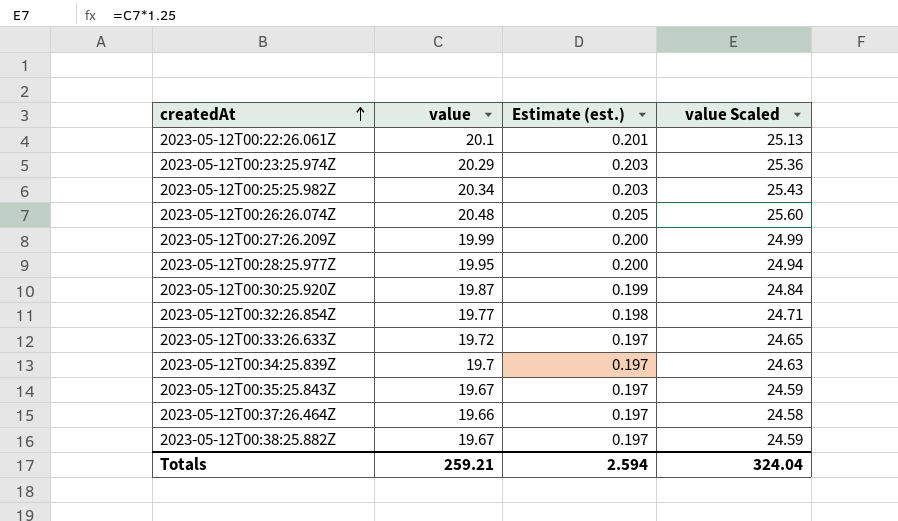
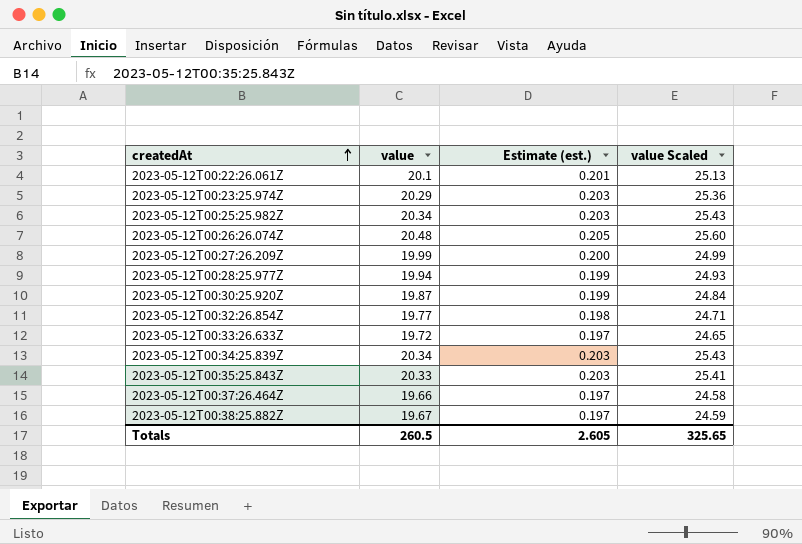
2023-05-12T00:28:25.977Z | value: 19.95 -> 19.94
2023-05-12T00:28:25.977Z | Estimate (est.): 0.200 -> 0.199
2023-05-12T00:28:25.977Z | value Scaled: 24.94 -> 24.93
2023-05-12T00:34:25.839Z | value: 19.7 -> 20.34
2023-05-12T00:34:25.839Z | Estimate (est.): 0.197 -> 0.203
2023-05-12T00:34:25.839Z | value Scaled: 24.63 -> 25.43
2023-05-12T00:35:25.843Z | value: 19.67 -> 20.33
2023-05-12T00:35:25.843Z | Estimate (est.): 0.197 -> 0.203
2023-05-12T00:35:25.843Z | value Scaled: 24.59 -> 25.41
Totals | value: 259.21 -> 260.5
Totals | Estimate (est.): 2.594 -> 2.605
Totals | value Scaled: 324.04 -> 325.65

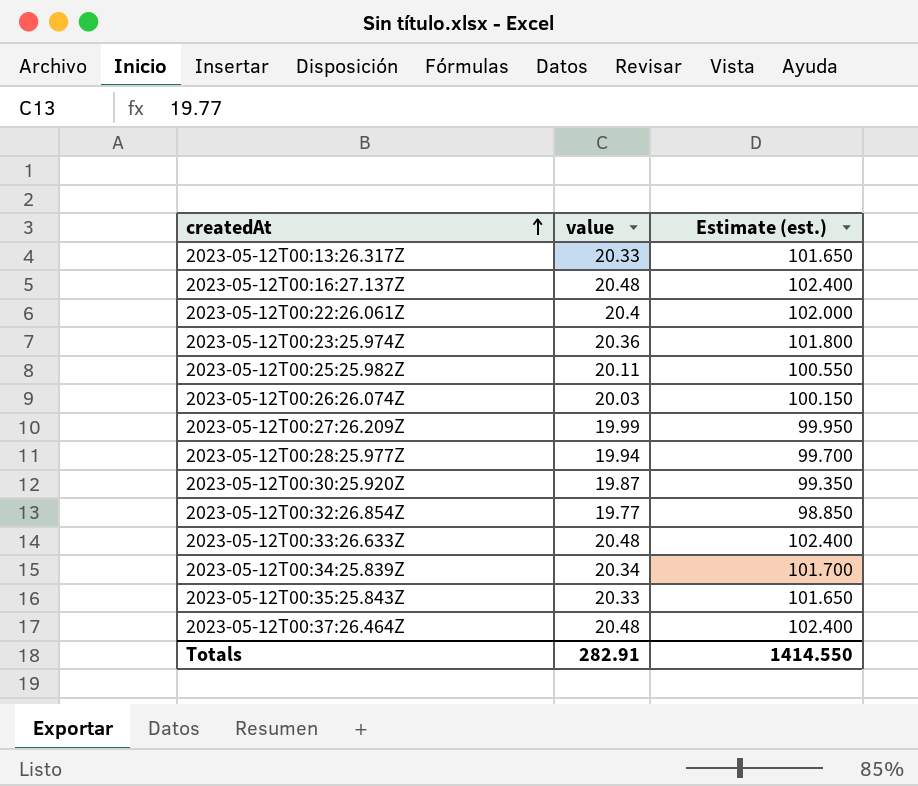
column value Scaled | formula: [value] * 1.25 -> none
column Estimate (est.) | formula: [value] * 0.01 -> [value] * 5
row 2023-05-12T00:38:25.882Z: 19.67 | 0.197 | 24.59 -> none
row 2023-05-12T00:13:26.317Z: none -> 20.33 | 101.650
row 2023-05-12T00:16:27.137Z: none -> 20.48 | 102.400
2023-05-12T00:22:26.061Z | value: 20.1 -> 20.4
2023-05-12T00:23:25.974Z | value: 20.29 -> 20.36
2023-05-12T00:25:25.982Z | value: 20.34 -> 20.11
2023-05-12T00:26:26.074Z | value: 20.48 -> 20.03
2023-05-12T00:33:26.633Z | value: 19.72 -> 20.48
2023-05-12T00:37:26.464Z | value: 19.66 -> 20.48
Totals | value: 260.5 -> 282.91
Totals | Estimate (est.): 2.605 -> 1414.550

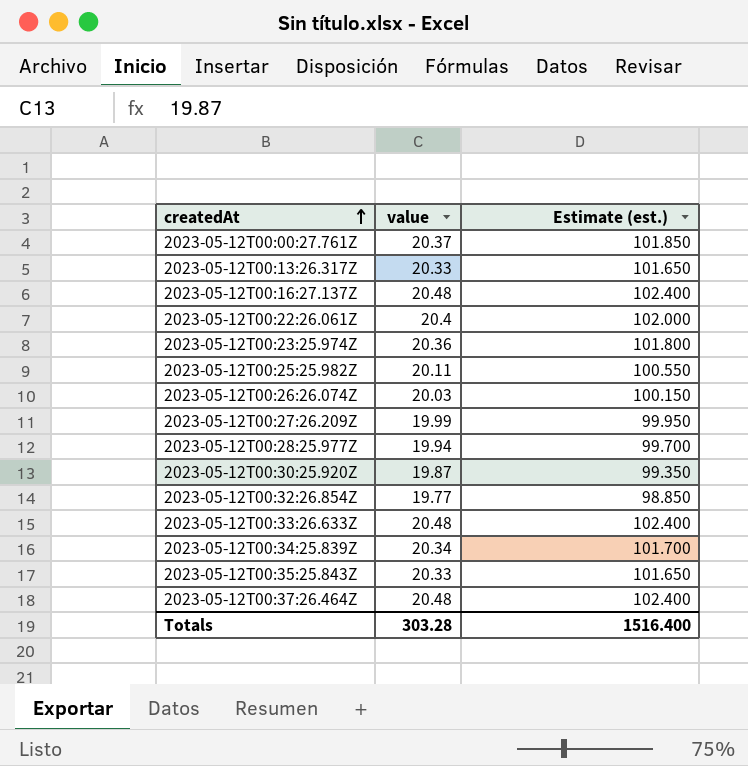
row 2023-05-12T00:00:27.761Z: none -> 20.37 | 101.850
Totals | value: 282.91 -> 303.28
Totals | Estimate (est.): 1414.550 -> 1516.400

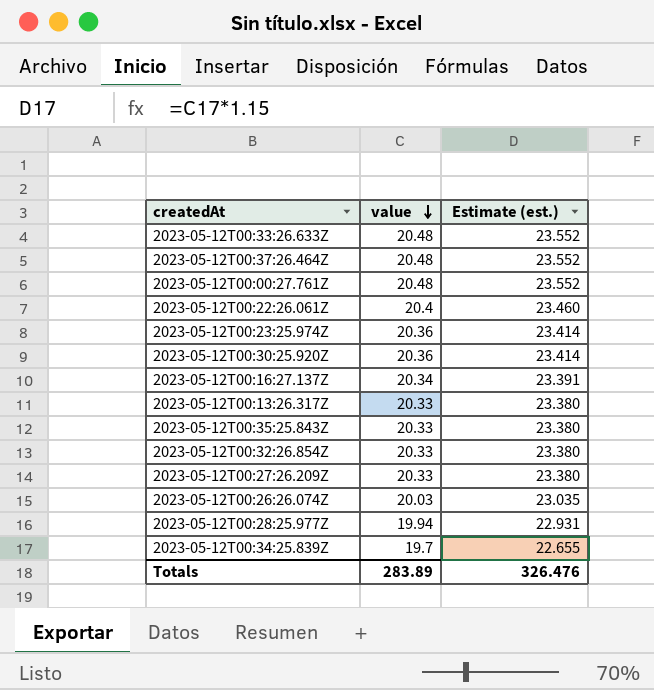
row order: createdAt ascending -> value descending
column Estimate (est.) | formula: [value] * 5 -> [value] * 1.15
row 2023-05-12T00:25:25.982Z: 20.11 | 100.550 -> none
2023-05-12T00:00:27.761Z | value: 20.37 -> 20.48
2023-05-12T00:30:25.920Z | value: 19.87 -> 20.36
2023-05-12T00:16:27.137Z | value: 20.48 -> 20.34
2023-05-12T00:32:26.854Z | value: 19.77 -> 20.33
2023-05-12T00:27:26.209Z | value: 19.99 -> 20.33
2023-05-12T00:34:25.839Z | value: 20.34 -> 19.7
Totals | value: 303.28 -> 283.89
Totals | Estimate (est.): 1516.400 -> 326.476

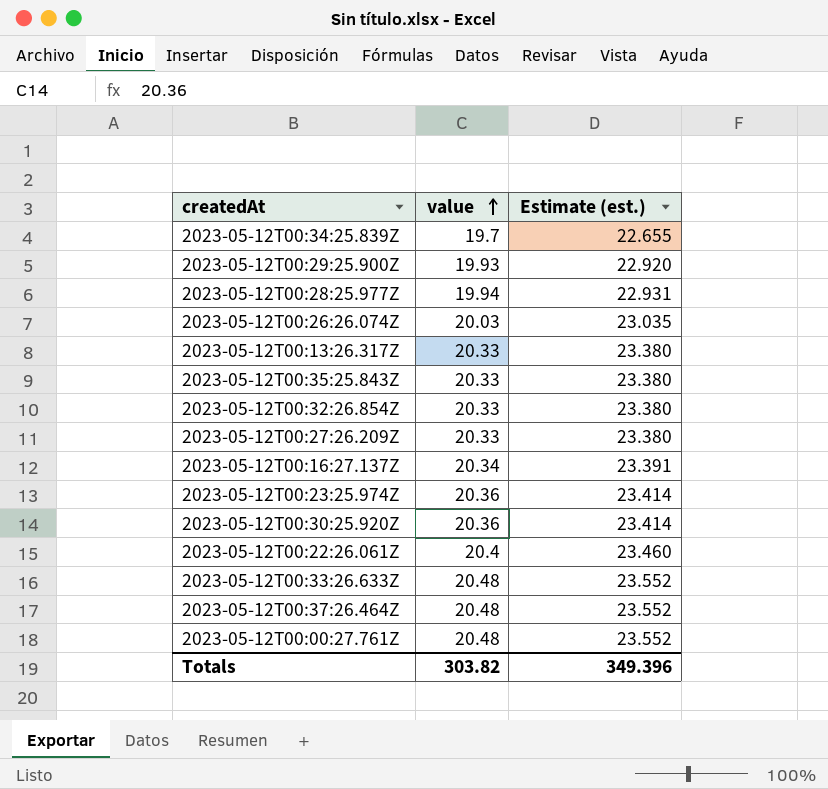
row order: value descending -> value ascending
row 2023-05-12T00:29:25.900Z: none -> 19.93 | 22.920
Totals | value: 283.89 -> 303.82
Totals | Estimate (est.): 326.476 -> 349.396

